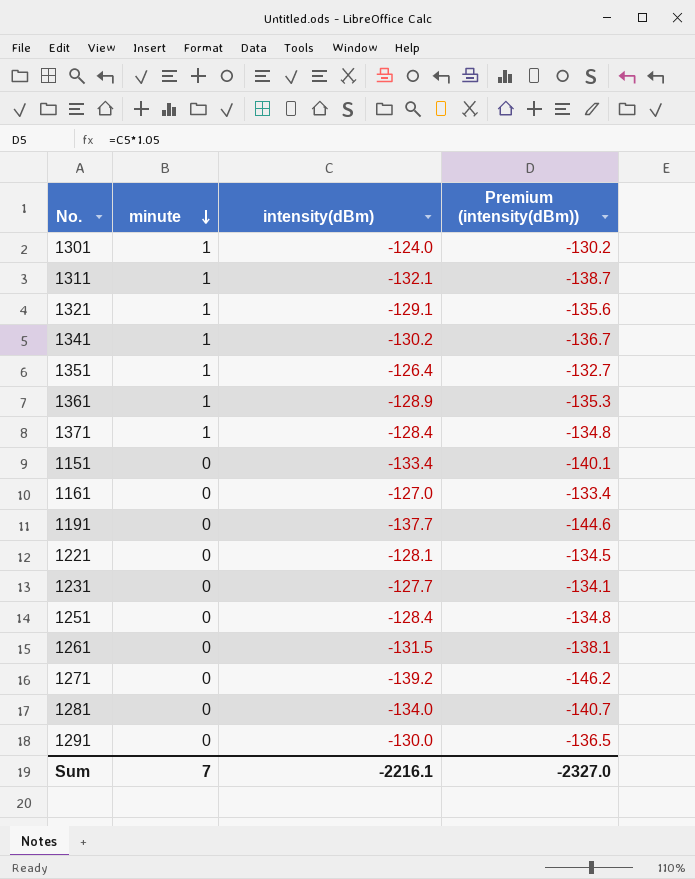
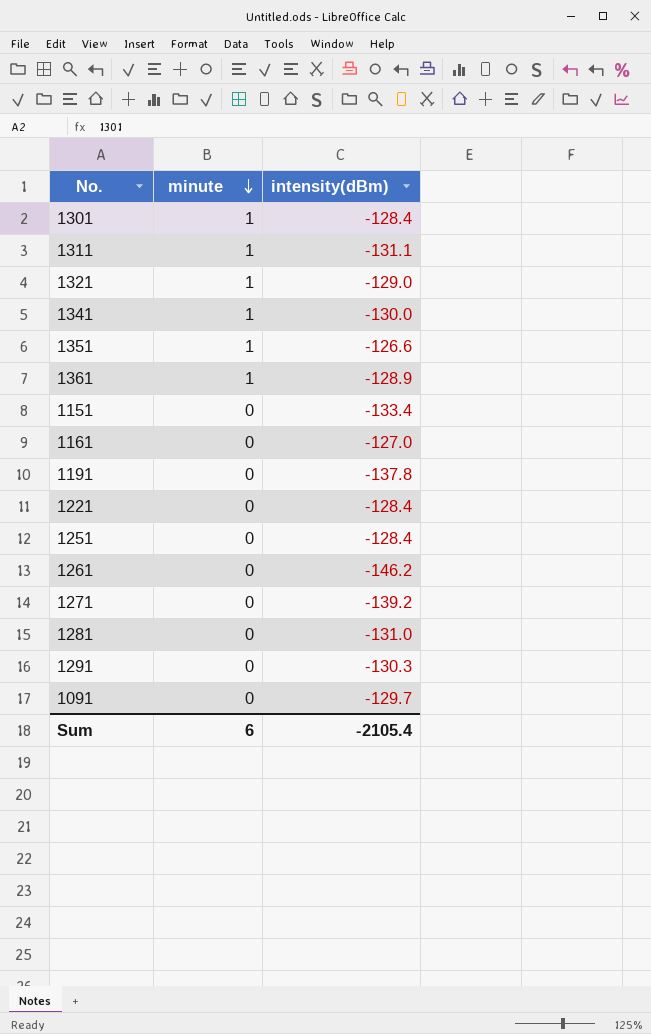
column Premium (intensity(dBm)) | formula: [intensity(dBm)] * 1.05 -> none
row 1371: 1 | -128.4 | -134.8 -> none
row 1231: 0 | -127.7 | -134.1 -> none
1301 | intensity(dBm): -124.0 -> -128.4
1311 | intensity(dBm): -132.1 -> -131.1
1321 | intensity(dBm): -129.1 -> -129.0
1341 | intensity(dBm): -130.2 -> -130.0
1351 | intensity(dBm): -126.4 -> -126.6
1191 | intensity(dBm): -137.7 -> -137.8
1221 | intensity(dBm): -128.1 -> -128.4
1261 | intensity(dBm): -131.5 -> -146.2
1281 | intensity(dBm): -134.0 -> -131.0
1291 | intensity(dBm): -130.0 -> -130.3
row 1091: none -> 0 | -129.7
Sum | minute: 7 -> 6
Sum | intensity(dBm): -2216.1 -> -2105.4

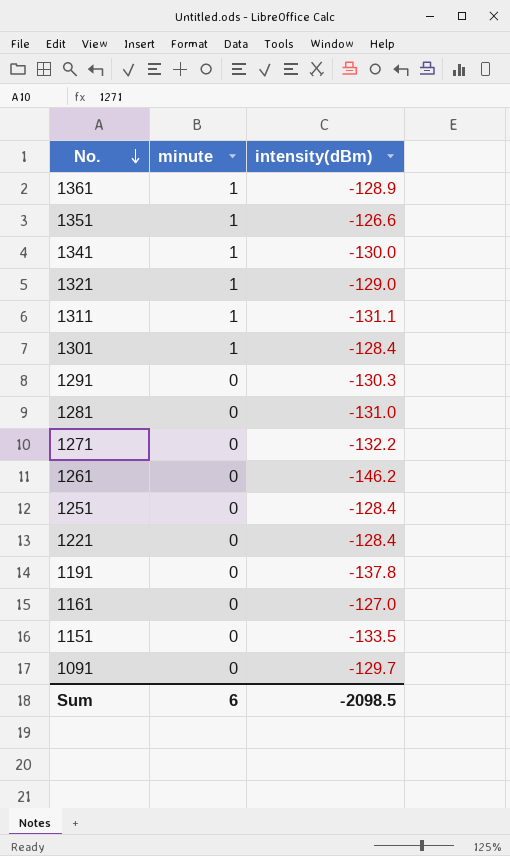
row order: minute descending -> No. descending
1271 | intensity(dBm): -139.2 -> -132.2
1151 | intensity(dBm): -133.4 -> -133.5
Sum | intensity(dBm): -2105.4 -> -2098.5

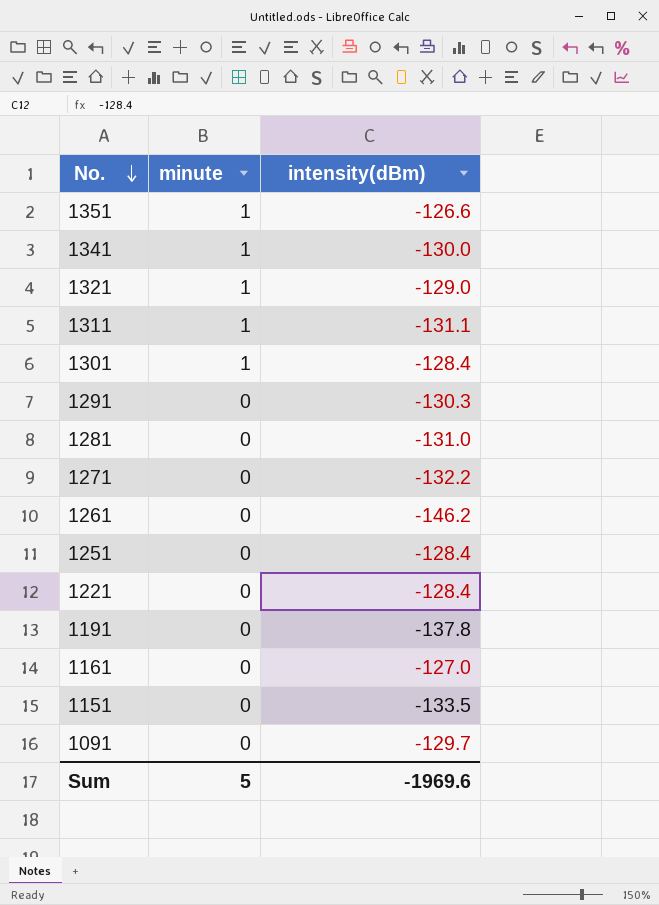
row 1361: 1 | -128.9 -> none
Sum | minute: 6 -> 5
Sum | intensity(dBm): -2098.5 -> -1969.6

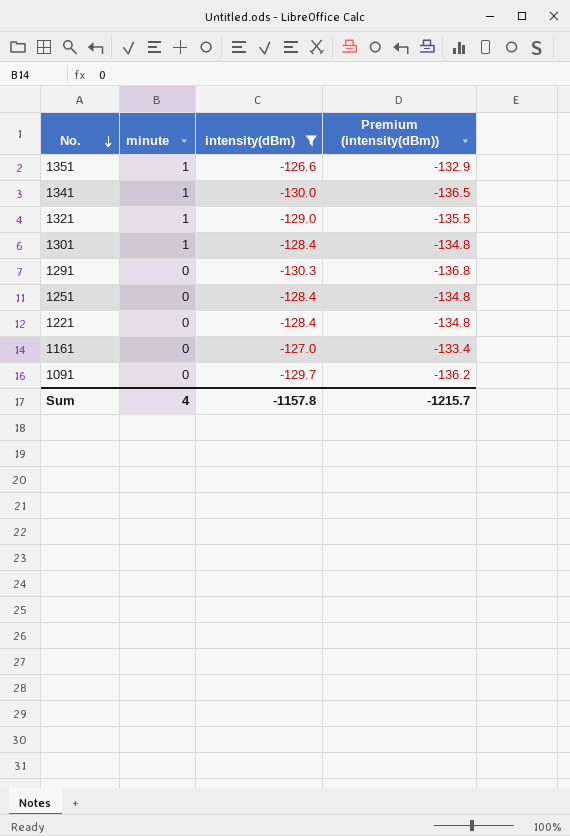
filter: none -> intensity(dBm) >= -130.3
column Premium (intensity(dBm)) | formula: none -> [intensity(dBm)] * 1.05
Sum | minute: 5 -> 4
Sum | intensity(dBm): -1969.6 -> -1157.8

